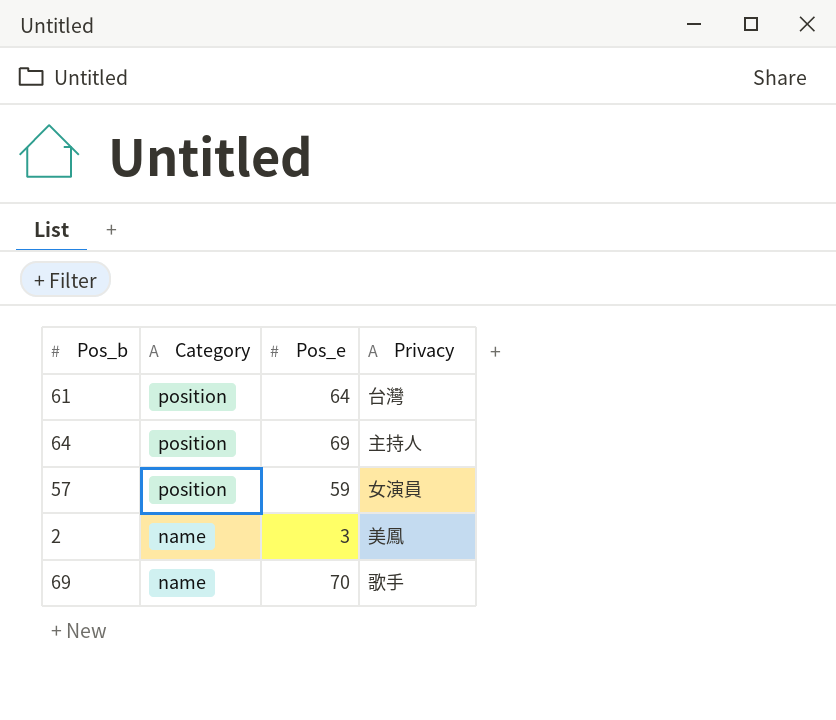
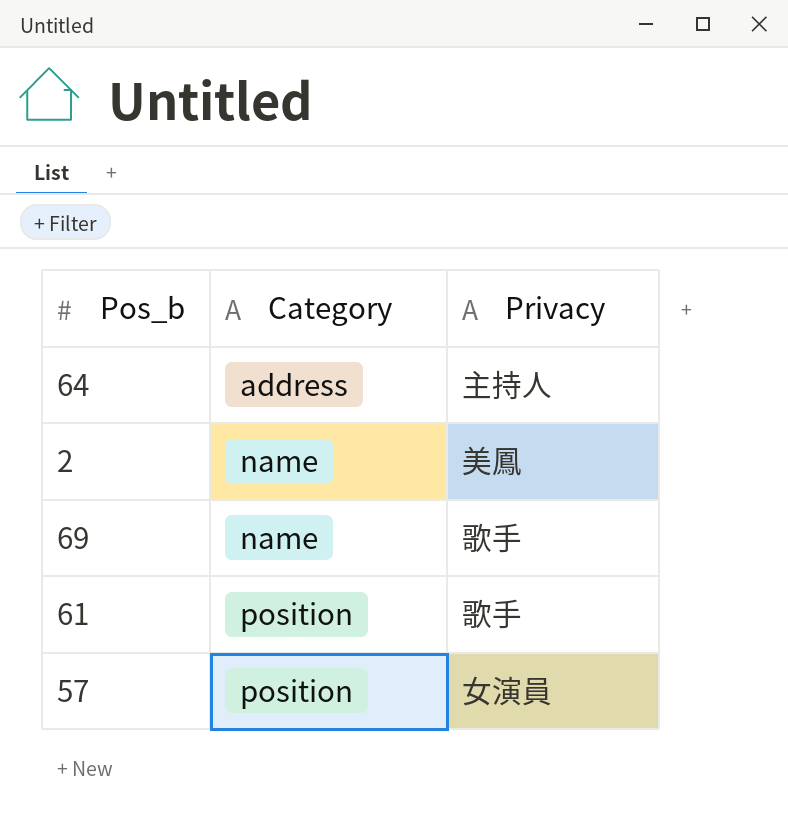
row order: Category descending -> Category ascending
column Pos_e | position: 3 -> none
64 | Category: position -> address
61 | Privacy: 台灣 -> 歌手

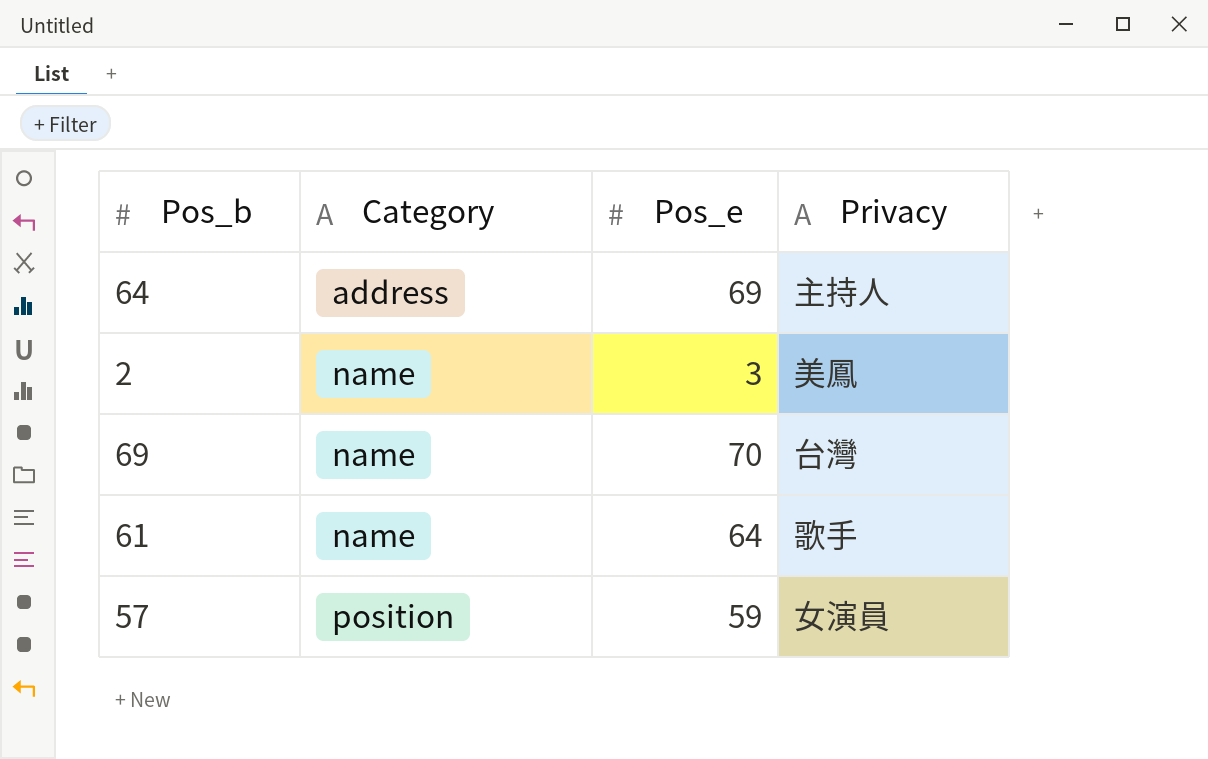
column Pos_e | position: none -> 3
69 | Privacy: 歌手 -> 台灣
61 | Category: position -> name

